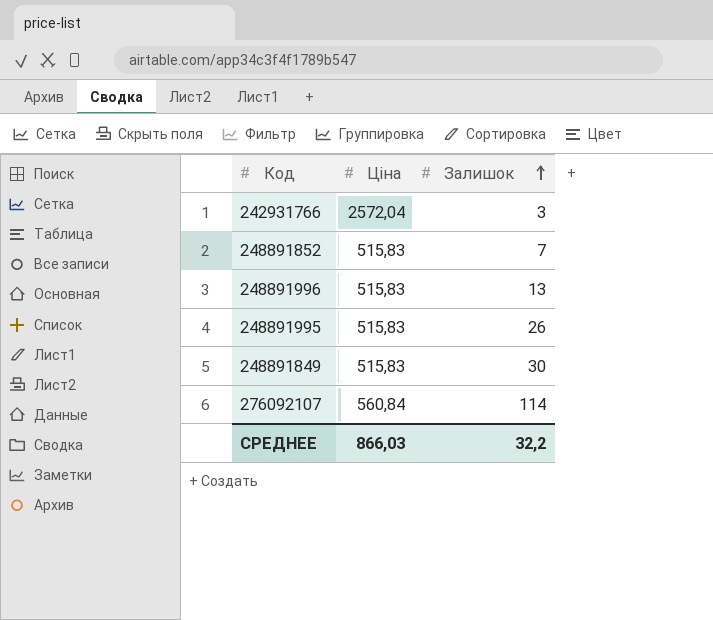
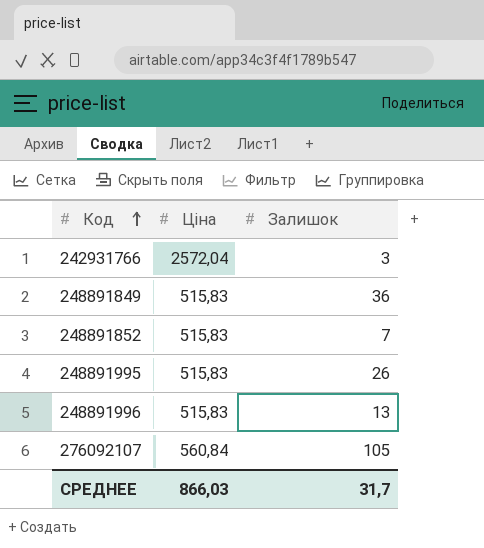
row order: Залишок ascending -> Код ascending
248891849 | Залишок: 30 -> 36
276092107 | Залишок: 114 -> 105
СРЕДНЕЕ | Залишок: 32,2 -> 31,7

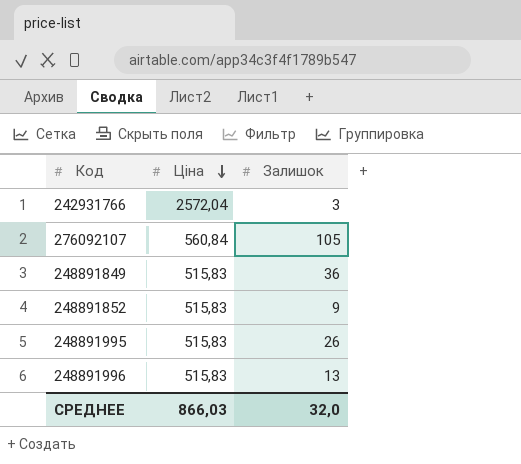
row order: Код ascending -> Ціна descending
248891852 | Залишок: 7 -> 9
СРЕДНЕЕ | Залишок: 31,7 -> 32,0

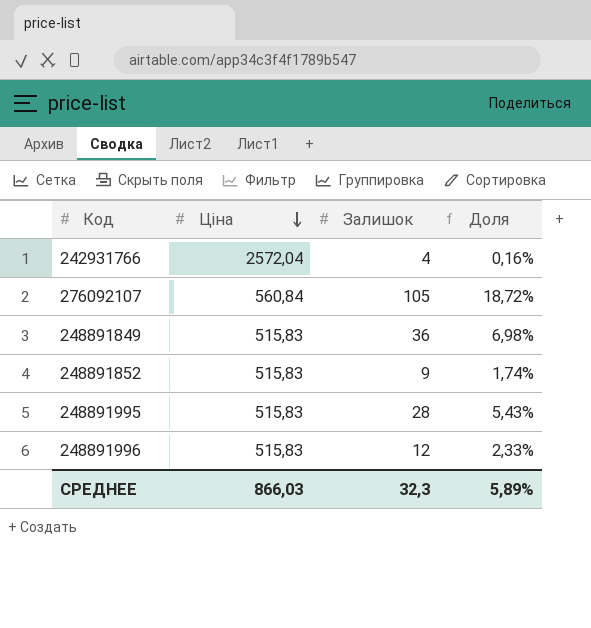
column Доля | formula: none -> [Залишок] / [Ціна]
242931766 | Залишок: 3 -> 4
248891995 | Залишок: 26 -> 28
248891996 | Залишок: 13 -> 12
СРЕДНЕЕ | Залишок: 32,0 -> 32,3

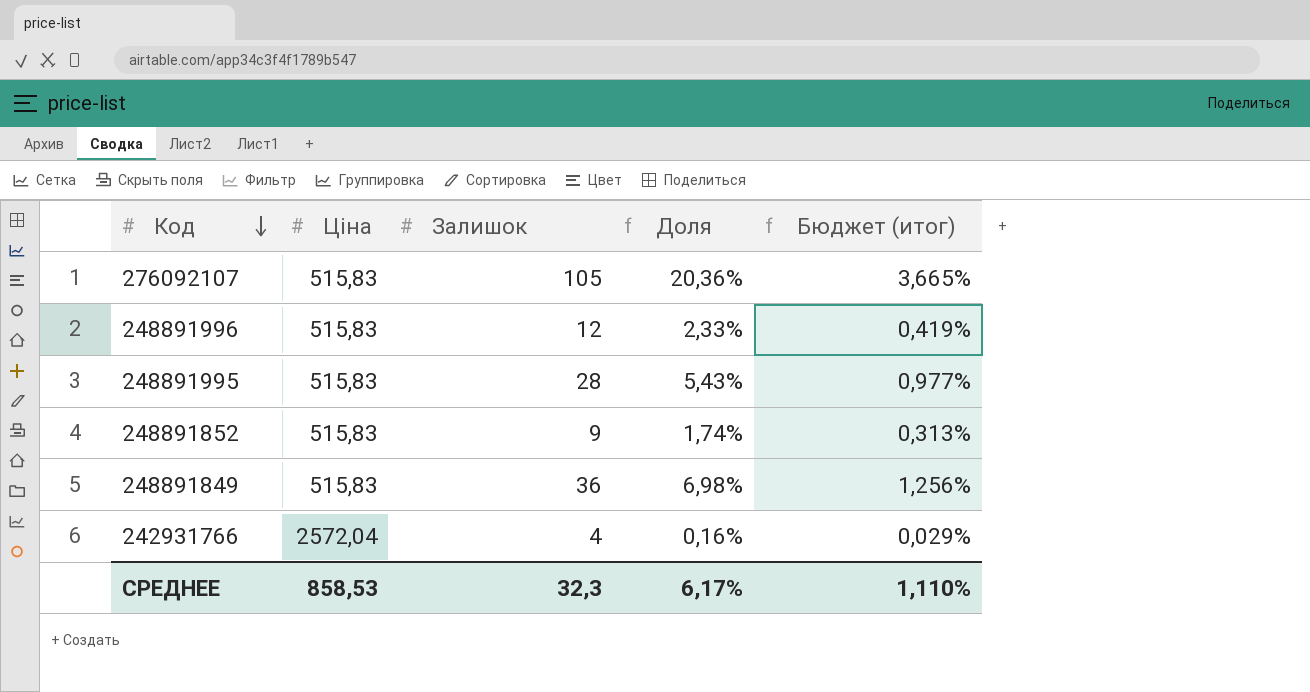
row order: Ціна descending -> Код descending
column Бюджет (итог) | formula: none -> [Доля] * 0,18
276092107 | Ціна: 560,84 -> 515,83
276092107 | Доля: 18,72% -> 20,36%
СРЕДНЕЕ | Ціна: 866,03 -> 858,53
СРЕДНЕЕ | Доля: 5,89% -> 6,17%

